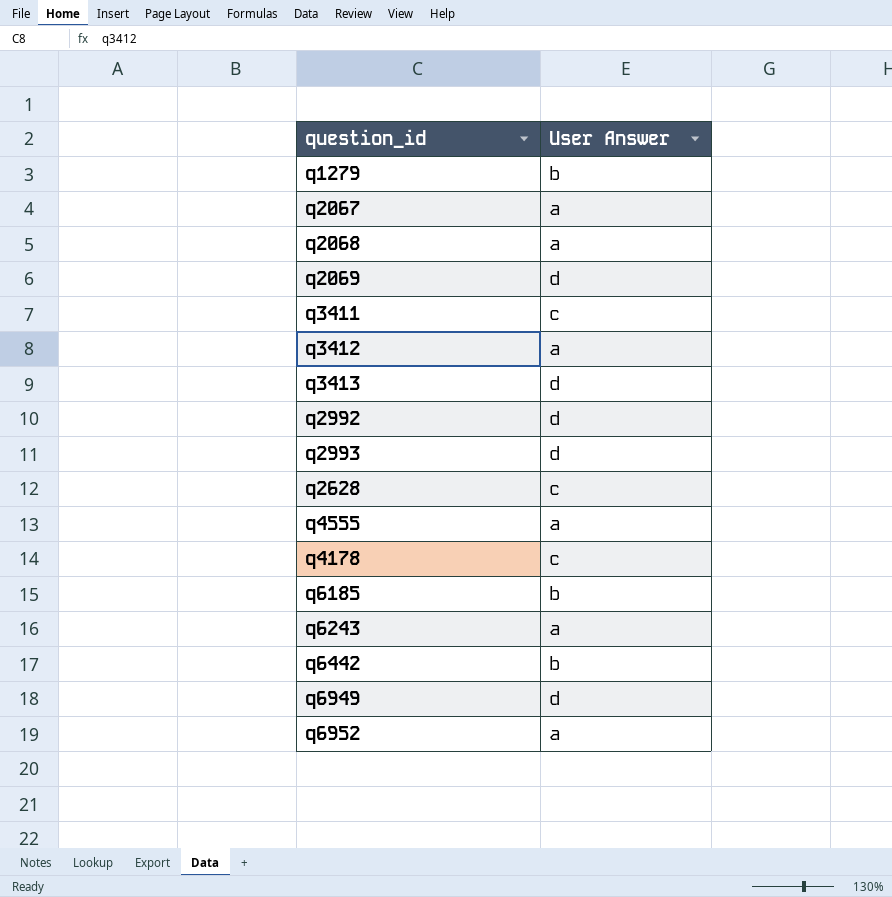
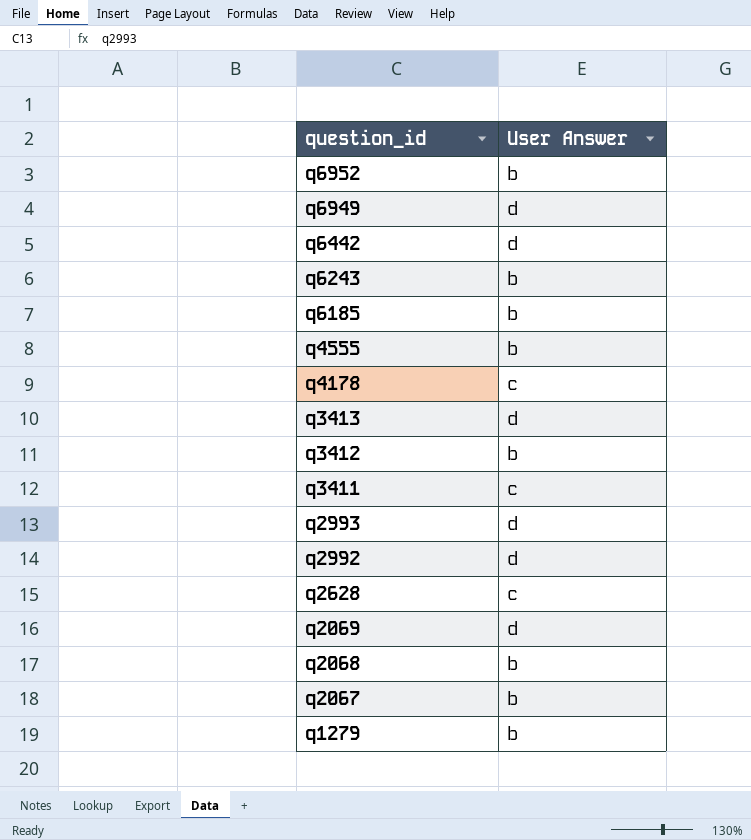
row order: none -> question_id descending
q6952 | User Answer: a -> b
q6442 | User Answer: b -> d
q6243 | User Answer: a -> b
q4555 | User Answer: a -> b
q3412 | User Answer: a -> b
q2068 | User Answer: a -> b
q2067 | User Answer: a -> b

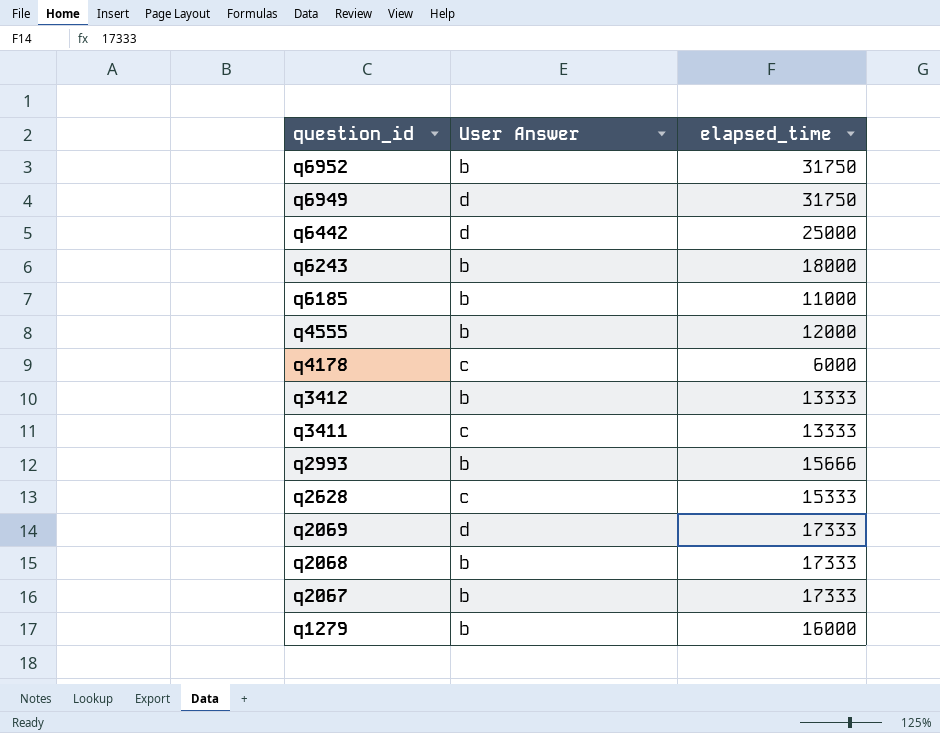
column elapsed_time | position: none -> 3
row q3413: d -> none
row q2992: d -> none
q2993 | User Answer: d -> b

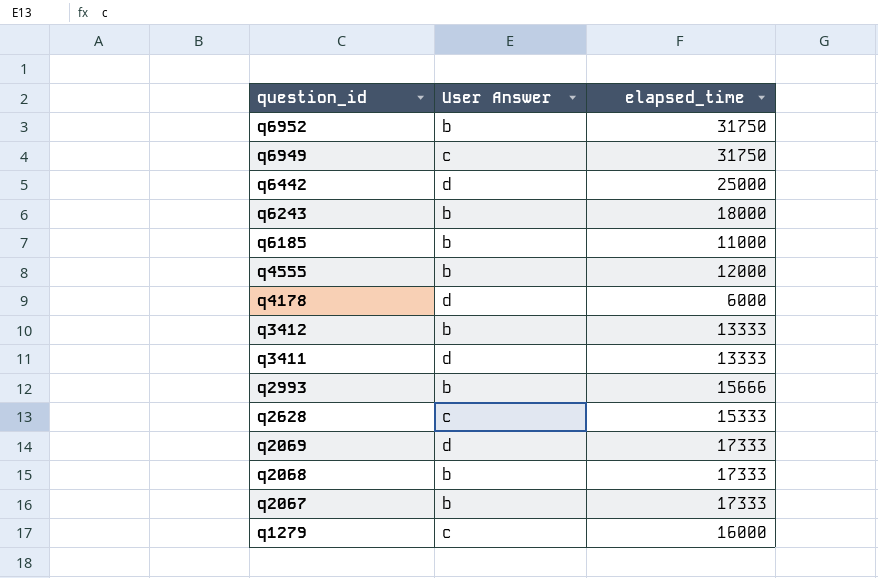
q6949 | User Answer: d -> c
q4178 | User Answer: c -> d
q3411 | User Answer: c -> d
q1279 | User Answer: b -> c

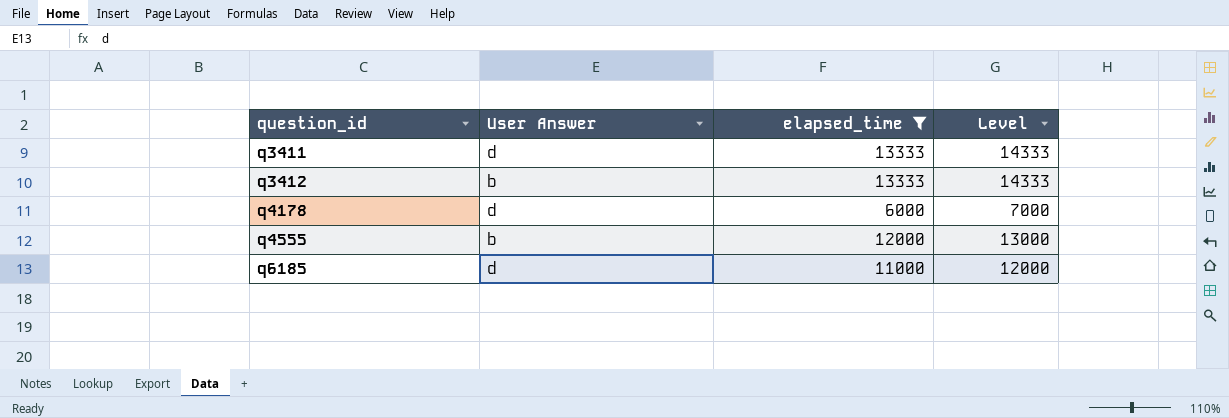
filter: none -> elapsed_time <= 13333
row order: question_id descending -> question_id ascending
column Level | formula: none -> [elapsed_time] + 1000
q6185 | User Answer: b -> d

